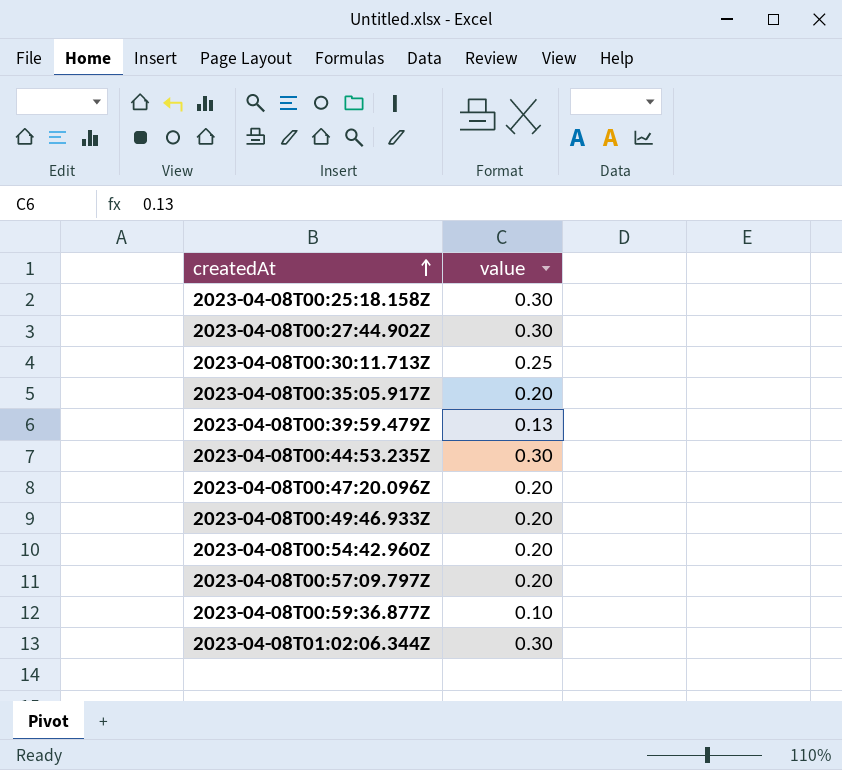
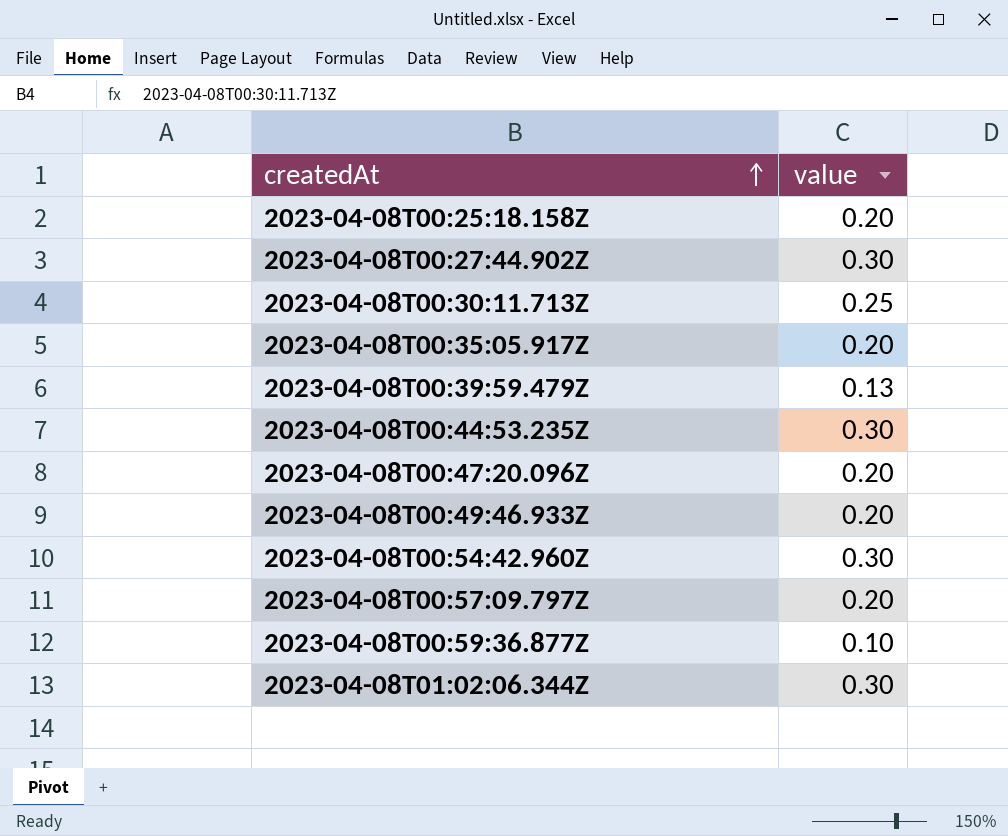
2023-04-08T00:25:18.158Z | value: 0.30 -> 0.20
2023-04-08T00:54:42.960Z | value: 0.20 -> 0.30

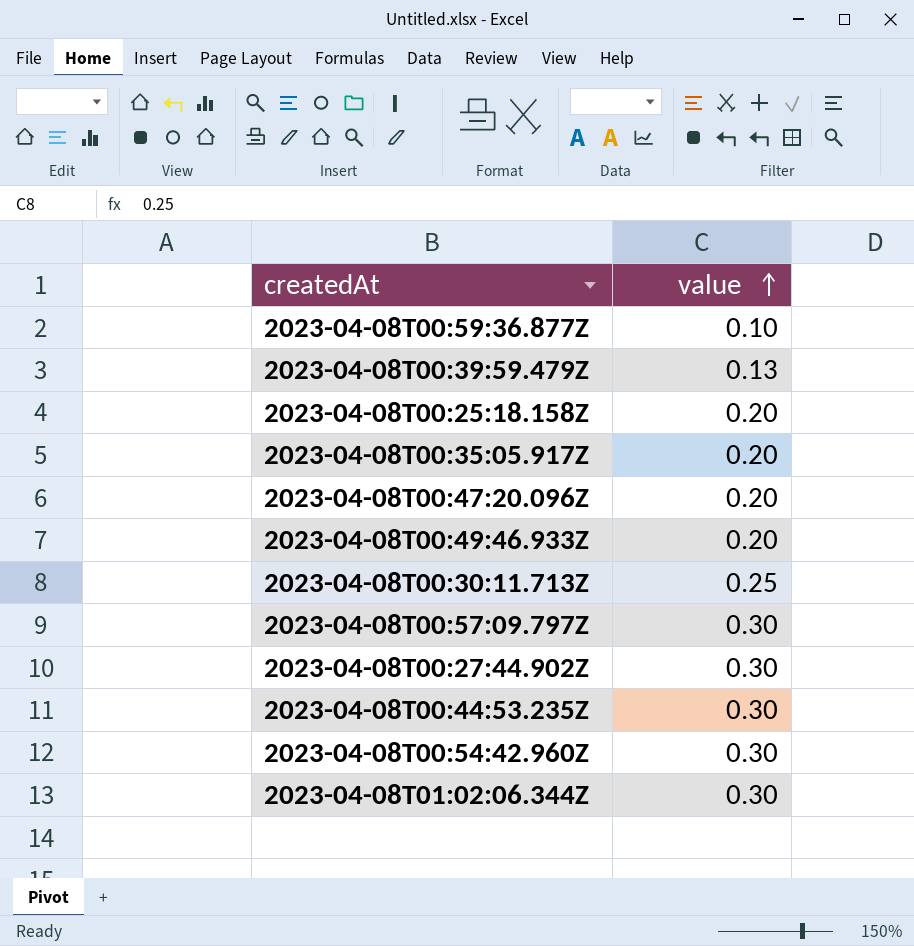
row order: createdAt ascending -> value ascending
2023-04-08T00:57:09.797Z | value: 0.20 -> 0.30

